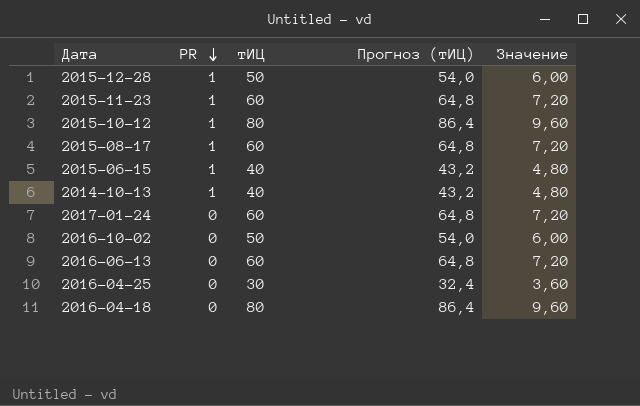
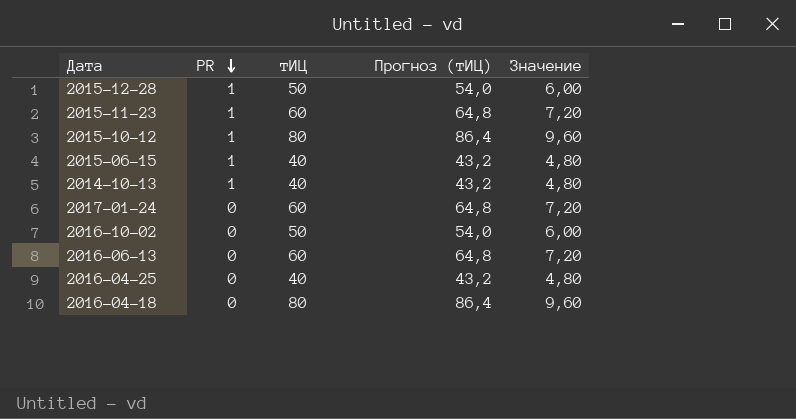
row 2015-08-17: 1 | 60 | 64,8 | 7,20 -> none
2016-04-25 | тИЦ: 30 -> 40
2016-04-25 | Прогноз (тИЦ): 32,4 -> 43,2
2016-04-25 | Значение: 3,60 -> 4,80

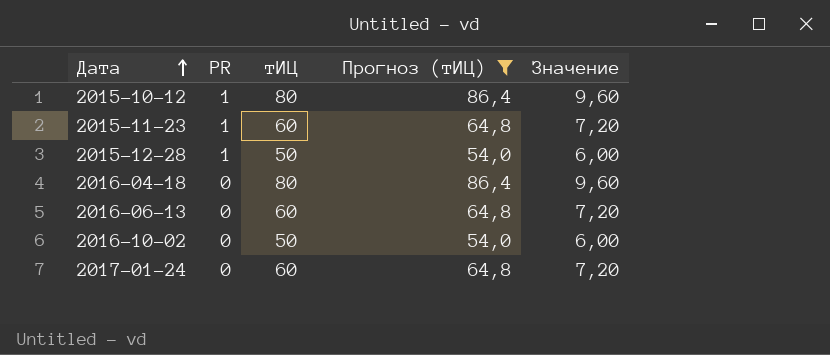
filter: none -> Прогноз (тИЦ) != 43,2
row order: PR descending -> Дата ascending

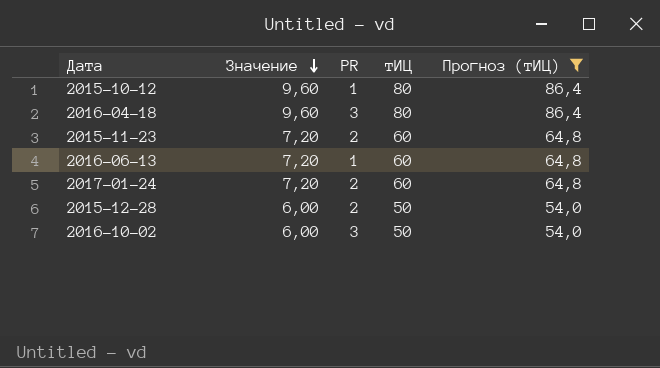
row order: Дата ascending -> Значение descending
column Значение | position: 5 -> 2
2016-04-18 | PR: 0 -> 3
2015-11-23 | PR: 1 -> 2
2016-06-13 | PR: 0 -> 1
2017-01-24 | PR: 0 -> 2
2015-12-28 | PR: 1 -> 2
2016-10-02 | PR: 0 -> 3

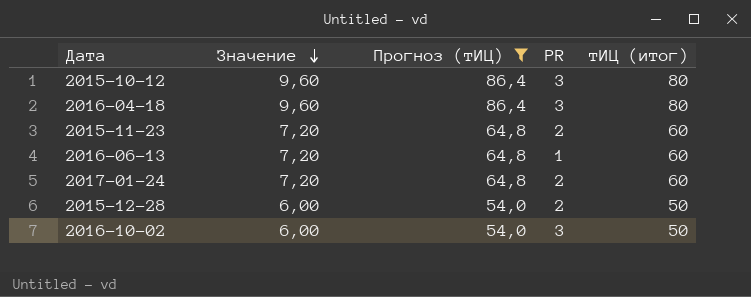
column Прогноз (тИЦ) | position: 5 -> 3
column name: тИЦ -> тИЦ (итог)
2015-10-12 | PR: 1 -> 3

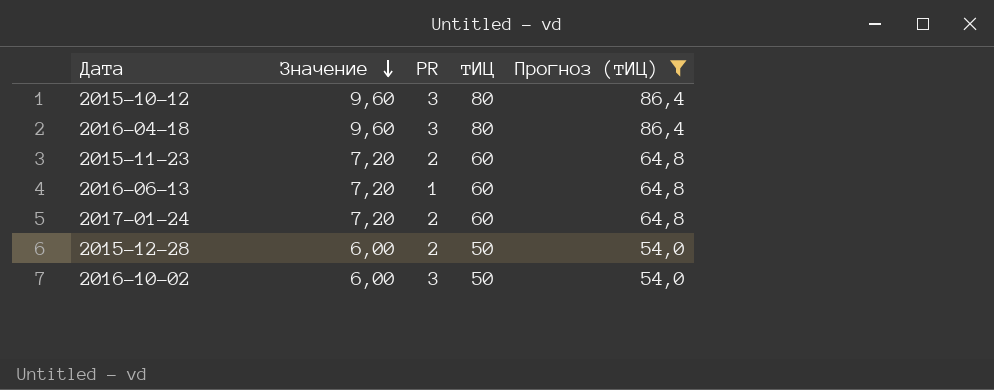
column name: тИЦ (итог) -> тИЦ
column Прогноз (тИЦ) | position: 3 -> 5

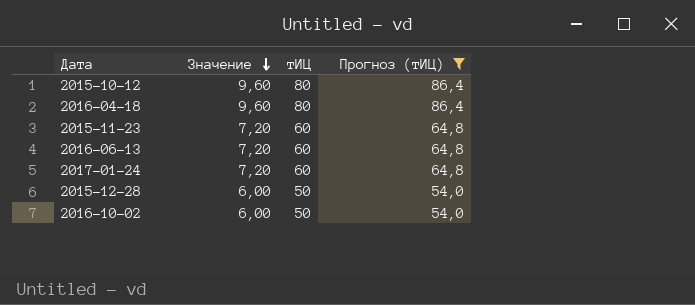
column PR | position: 3 -> none

